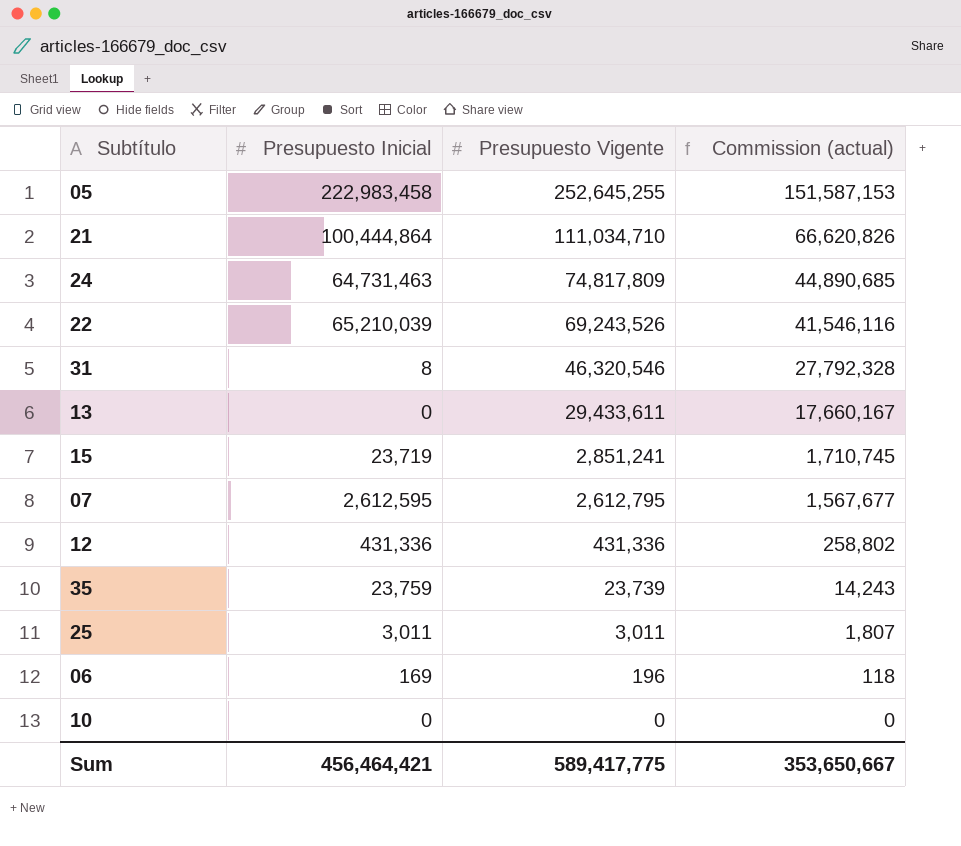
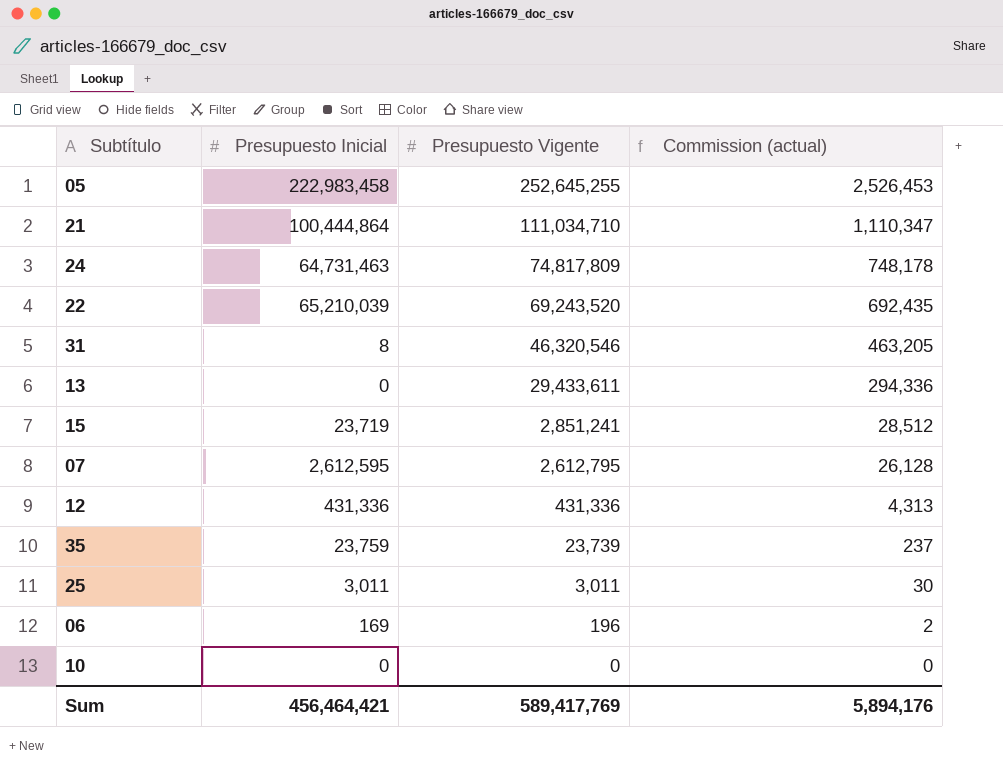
column Commission (actual) | formula: [Presupuesto Vigente] * 0.6 -> [Presupuesto Vigente] * 0.01
22 | Presupuesto Vigente: 69,243,526 -> 69,243,520
Sum | Presupuesto Vigente: 589,417,775 -> 589,417,769
Sum | Commission (actual): 353,650,667 -> 5,894,176

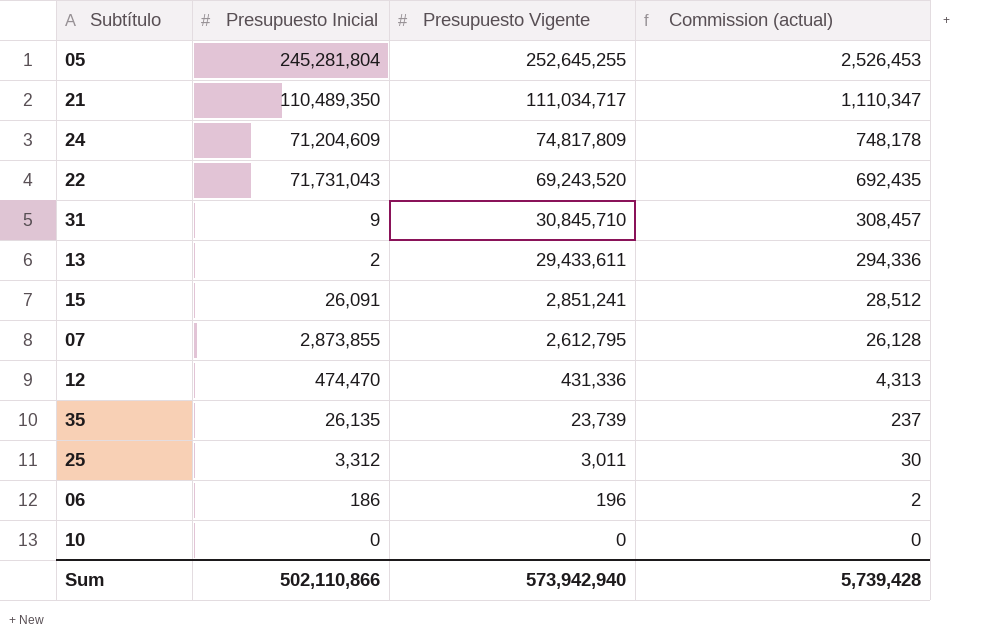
05 | Presupuesto Inicial: 222,983,458 -> 245,281,804
21 | Presupuesto Inicial: 100,444,864 -> 110,489,350
21 | Presupuesto Vigente: 111,034,710 -> 111,034,717
24 | Presupuesto Inicial: 64,731,463 -> 71,204,609
22 | Presupuesto Inicial: 65,210,039 -> 71,731,043
31 | Presupuesto Inicial: 8 -> 9
31 | Presupuesto Vigente: 46,320,546 -> 30,845,710
31 | Commission (actual): 463,205 -> 308,457
13 | Presupuesto Inicial: 0 -> 2
15 | Presupuesto Inicial: 23,719 -> 26,091
07 | Presupuesto Inicial: 2,612,595 -> 2,873,855
12 | Presupuesto Inicial: 431,336 -> 474,470
35 | Presupuesto Inicial: 23,759 -> 26,135
25 | Presupuesto Inicial: 3,011 -> 3,312
06 | Presupuesto Inicial: 169 -> 186
Sum | Presupuesto Inicial: 456,464,421 -> 502,110,866
Sum | Presupuesto Vigente: 589,417,769 -> 573,942,940
Sum | Commission (actual): 5,894,176 -> 5,739,428

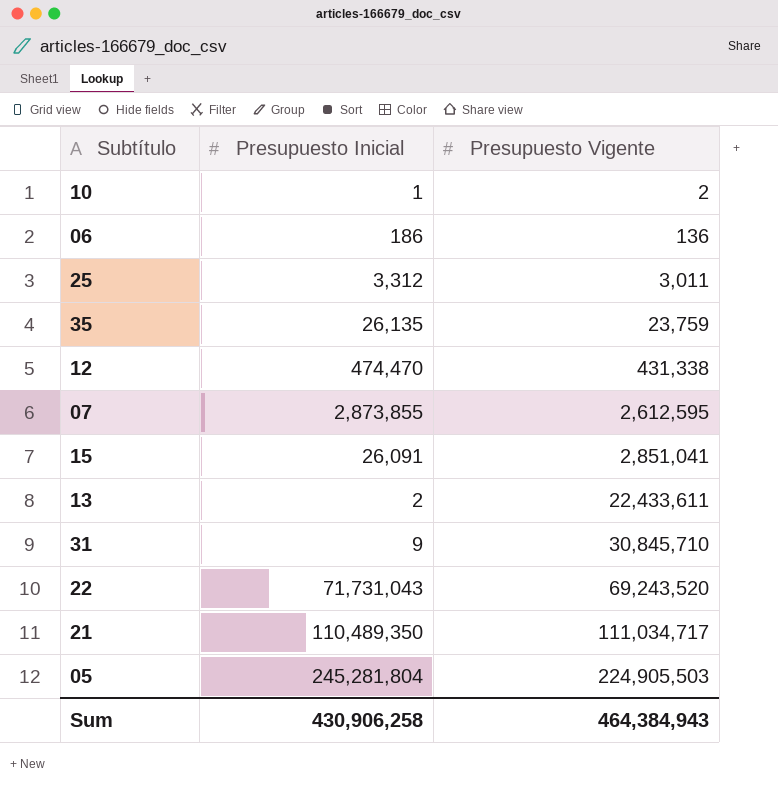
row order: Presupuesto Vigente descending -> Presupuesto Vigente ascending
column Commission (actual) | formula: [Presupuesto Vigente] * 0.01 -> none
row 24: 71,204,609 | 74,817,809 | 748,178 -> none
10 | Presupuesto Inicial: 0 -> 1
10 | Presupuesto Vigente: 0 -> 2
06 | Presupuesto Vigente: 196 -> 136
35 | Presupuesto Vigente: 23,739 -> 23,759
12 | Presupuesto Vigente: 431,336 -> 431,338
07 | Presupuesto Vigente: 2,612,795 -> 2,612,595
15 | Presupuesto Vigente: 2,851,241 -> 2,851,041
13 | Presupuesto Vigente: 29,433,611 -> 22,433,611
05 | Presupuesto Vigente: 252,645,255 -> 224,905,503
Sum | Presupuesto Inicial: 502,110,866 -> 430,906,258
Sum | Presupuesto Vigente: 573,942,940 -> 464,384,943

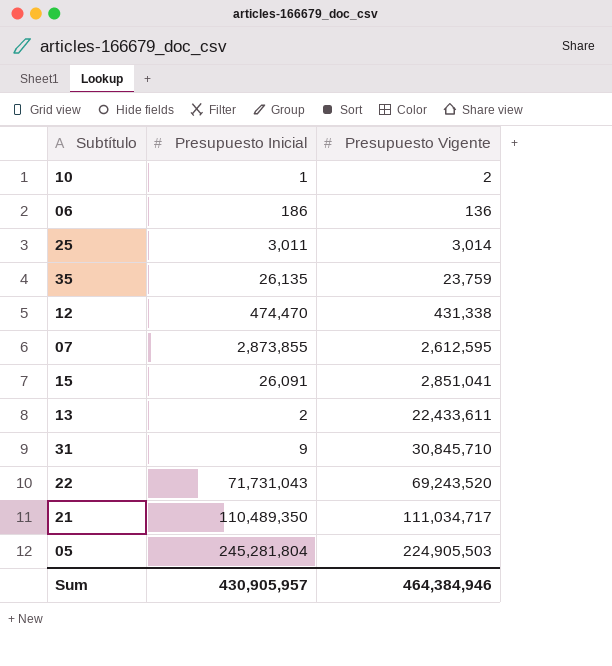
25 | Presupuesto Inicial: 3,312 -> 3,011
25 | Presupuesto Vigente: 3,011 -> 3,014
Sum | Presupuesto Inicial: 430,906,258 -> 430,905,957
Sum | Presupuesto Vigente: 464,384,943 -> 464,384,946

